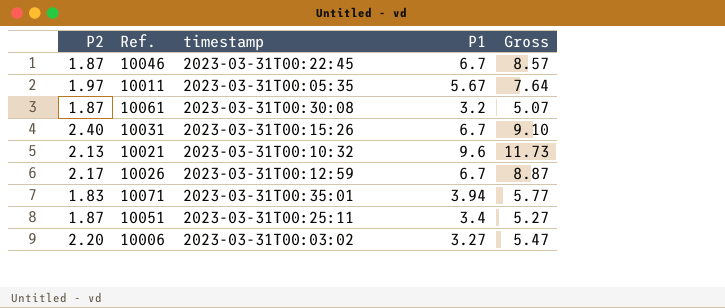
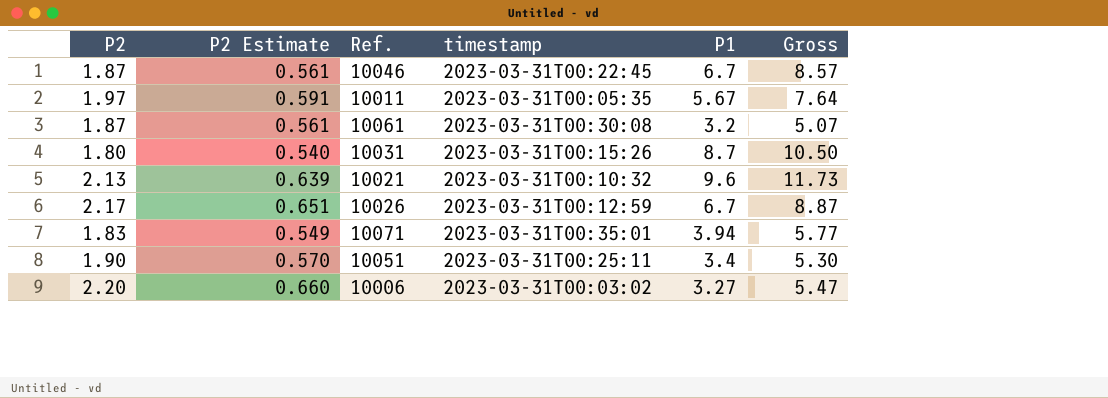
column P2 Estimate | formula: none -> [P2] * 0.3
10031 | P2: 2.40 -> 1.80
10031 | P1: 6.7 -> 8.7
10031 | Gross: 9.10 -> 10.50
10051 | P2: 1.87 -> 1.90
10051 | Gross: 5.27 -> 5.30

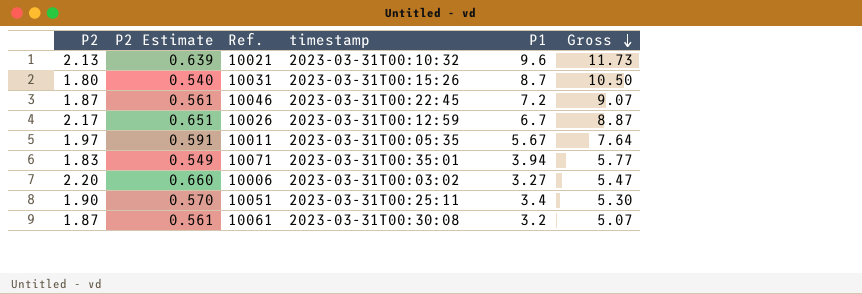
row order: none -> Gross descending
10046 | P1: 6.7 -> 7.2
10046 | Gross: 8.57 -> 9.07

